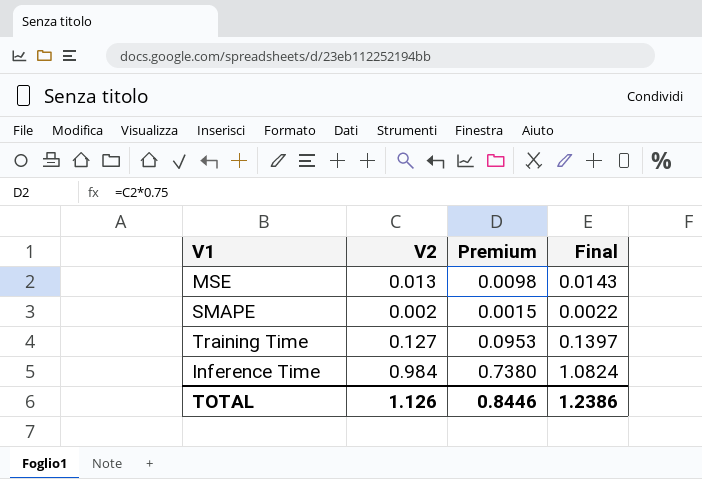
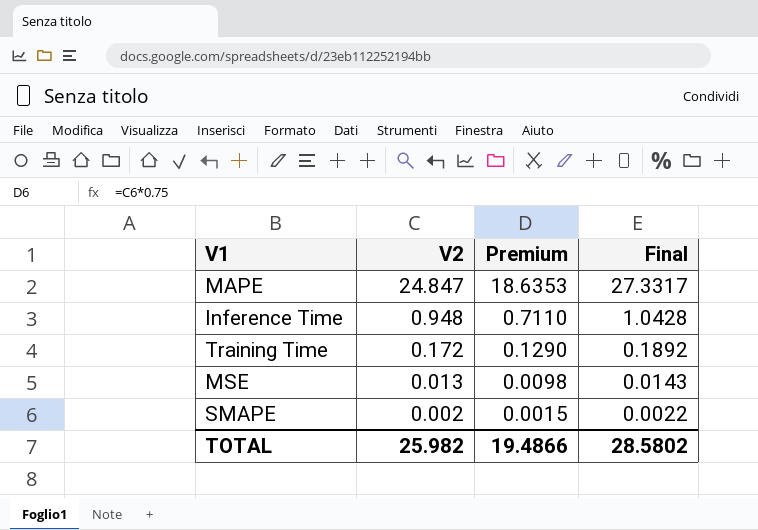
row order: none -> V2 descending
row MAPE: none -> 24.847 | 18.6353 | 27.3317
Inference Time | V2: 0.984 -> 0.948
Inference Time | Premium: 0.7380 -> 0.7110
Inference Time | Final: 1.0824 -> 1.0428
Training Time | V2: 0.127 -> 0.172
Training Time | Premium: 0.0953 -> 0.1290
Training Time | Final: 0.1397 -> 0.1892
TOTAL | V2: 1.126 -> 25.982
TOTAL | Premium: 0.8446 -> 19.4866
TOTAL | Final: 1.2386 -> 28.5802

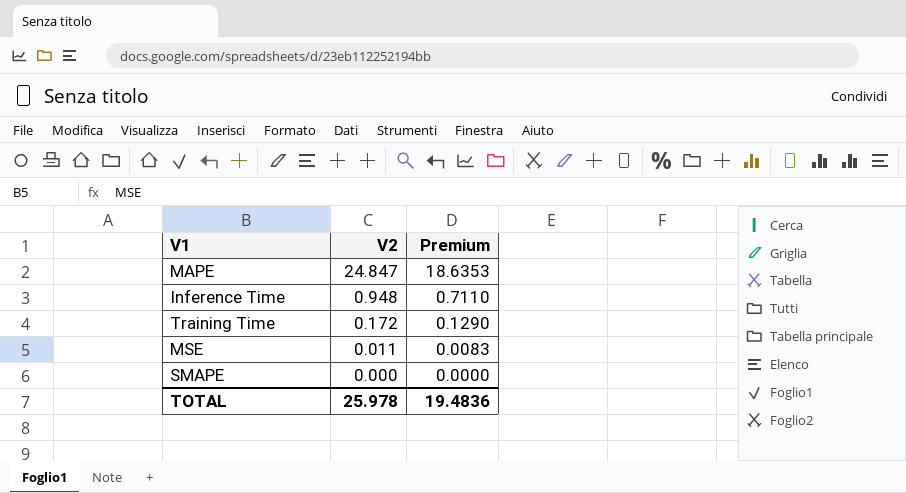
column Final | formula: [V2] * 1.1 -> none
MSE | V2: 0.013 -> 0.011
MSE | Premium: 0.0098 -> 0.0083
SMAPE | V2: 0.002 -> 0.000
SMAPE | Premium: 0.0015 -> 0.0000
TOTAL | V2: 25.982 -> 25.978
TOTAL | Premium: 19.4866 -> 19.4836

